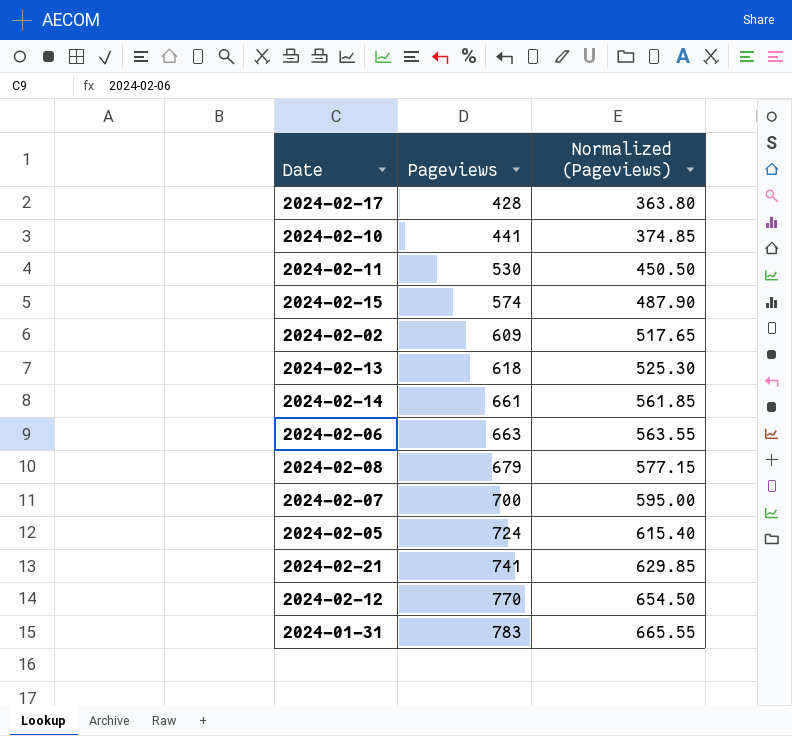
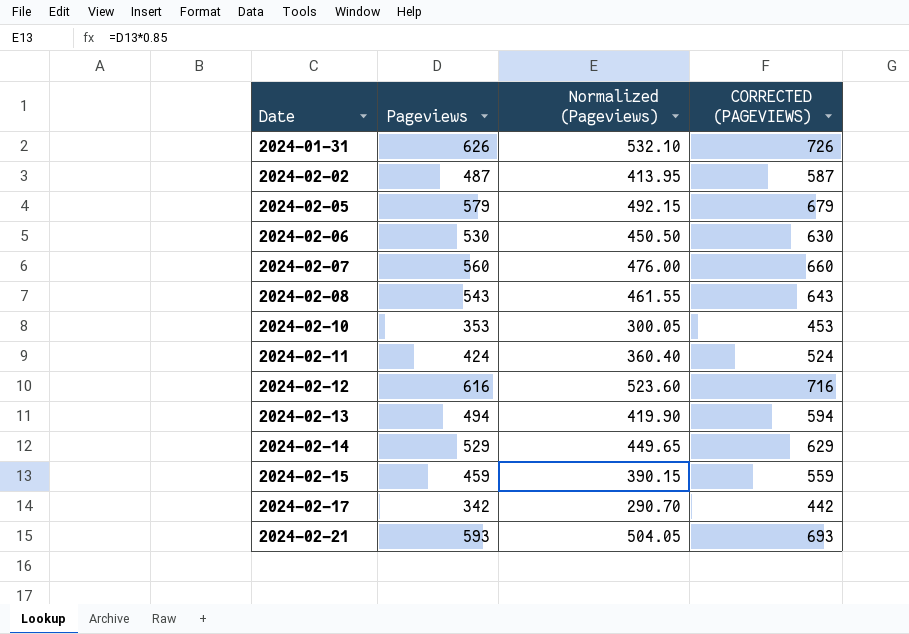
row order: Pageviews ascending -> Date ascending
column CORRECTED (PAGEVIEWS) | formula: none -> [Pageviews] + 100
2024-01-31 | Pageviews: 783 -> 626
2024-01-31 | Normalized (Pageviews): 665.55 -> 532.10
2024-02-02 | Pageviews: 609 -> 487
2024-02-02 | Normalized (Pageviews): 517.65 -> 413.95
2024-02-05 | Pageviews: 724 -> 579
2024-02-05 | Normalized (Pageviews): 615.40 -> 492.15
2024-02-06 | Pageviews: 663 -> 530
2024-02-06 | Normalized (Pageviews): 563.55 -> 450.50
2024-02-07 | Pageviews: 700 -> 560
2024-02-07 | Normalized (Pageviews): 595.00 -> 476.00
2024-02-08 | Pageviews: 679 -> 543
2024-02-08 | Normalized (Pageviews): 577.15 -> 461.55
2024-02-10 | Pageviews: 441 -> 353
2024-02-10 | Normalized (Pageviews): 374.85 -> 300.05
2024-02-11 | Pageviews: 530 -> 424
2024-02-11 | Normalized (Pageviews): 450.50 -> 360.40
2024-02-12 | Pageviews: 770 -> 616
2024-02-12 | Normalized (Pageviews): 654.50 -> 523.60
2024-02-13 | Pageviews: 618 -> 494
2024-02-13 | Normalized (Pageviews): 525.30 -> 419.90
2024-02-14 | Pageviews: 661 -> 529
2024-02-14 | Normalized (Pageviews): 561.85 -> 449.65
2024-02-15 | Pageviews: 574 -> 459
2024-02-15 | Normalized (Pageviews): 487.90 -> 390.15
2024-02-17 | Pageviews: 428 -> 342
2024-02-17 | Normalized (Pageviews): 363.80 -> 290.70
2024-02-21 | Pageviews: 741 -> 593
2024-02-21 | Normalized (Pageviews): 629.85 -> 504.05

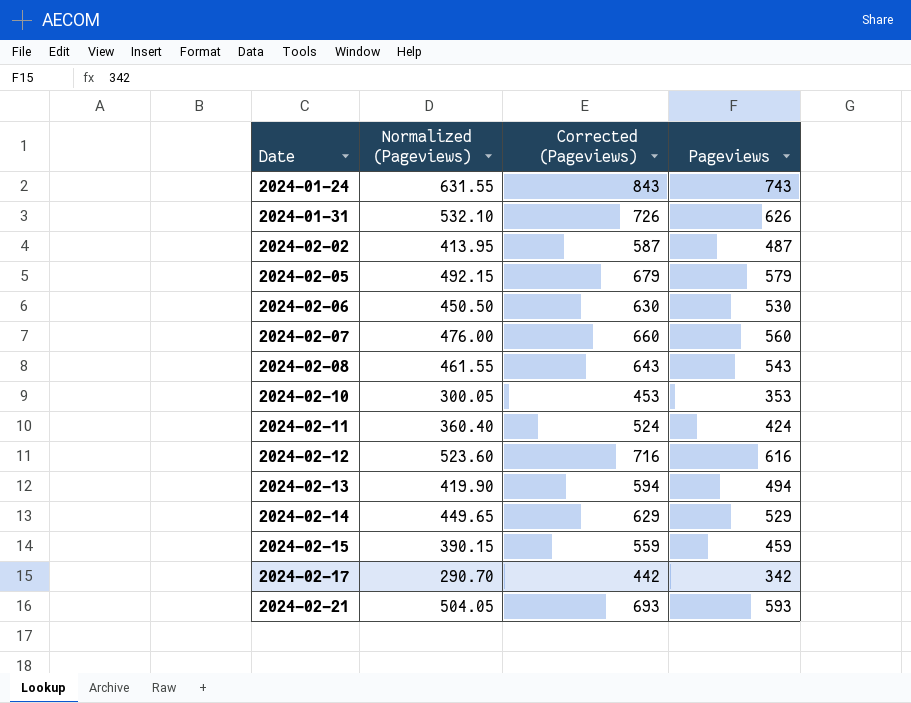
column name: CORRECTED (PAGEVIEWS) -> Corrected (Pageviews)
column Pageviews | position: 2 -> 4
row 2024-01-24: none -> 631.55 | 843 | 743

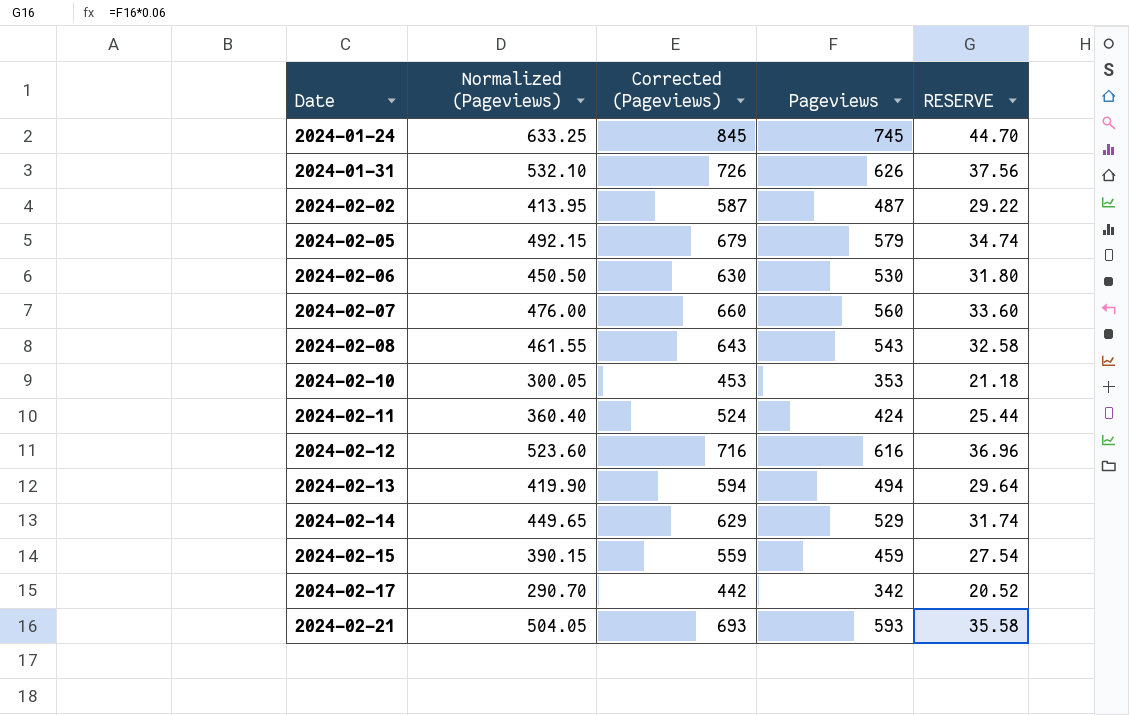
column RESERVE | formula: none -> [Pageviews] * 0.06
2024-01-24 | Normalized (Pageviews): 631.55 -> 633.25
2024-01-24 | Corrected (Pageviews): 843 -> 845
2024-01-24 | Pageviews: 743 -> 745

